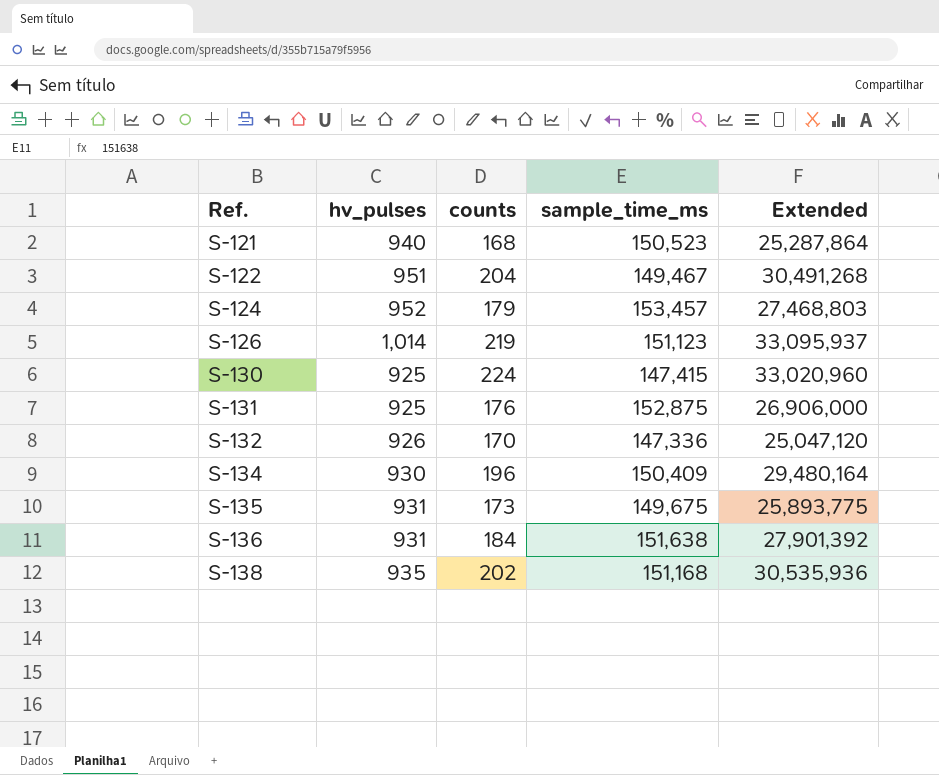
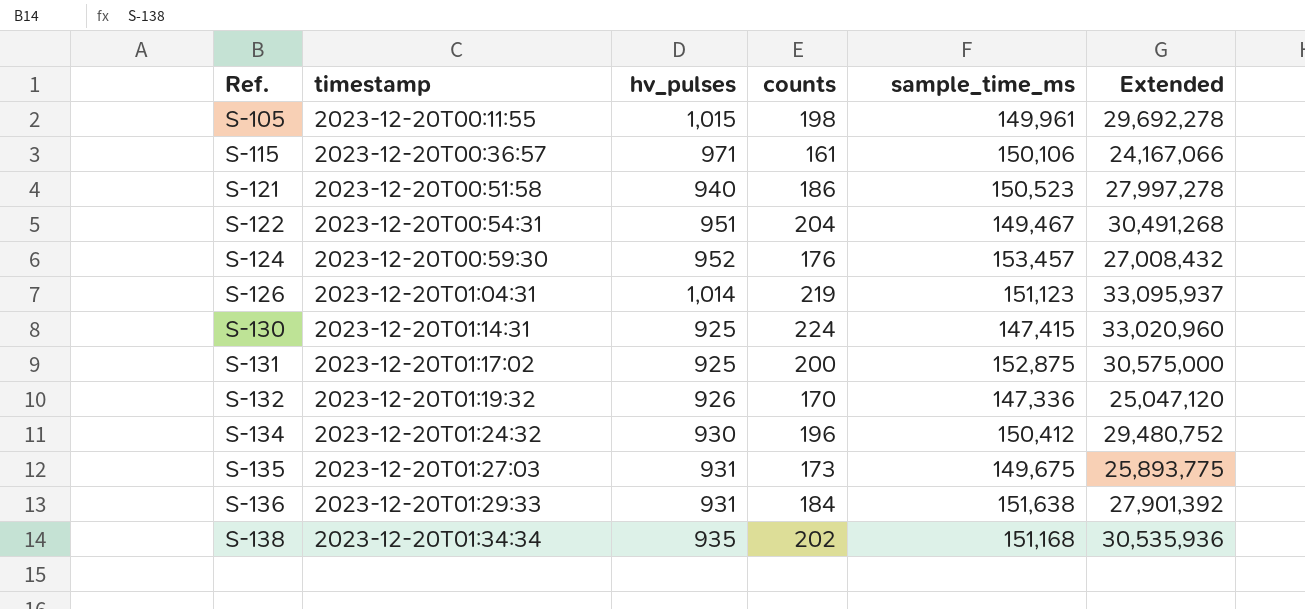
column timestamp | position: none -> 2
row S-105: none -> 2023-12-20T00:11:55 | 1,015 | 198 | 149,961 | 29,692,278
row S-115: none -> 2023-12-20T00:36:57 | 971 | 161 | 150,106 | 24,167,066
S-121 | counts: 168 -> 186
S-121 | Extended: 25,287,864 -> 27,997,278
S-124 | counts: 179 -> 176
S-124 | Extended: 27,468,803 -> 27,008,432
S-131 | counts: 176 -> 200
S-131 | Extended: 26,906,000 -> 30,575,000
S-134 | sample_time_ms: 150,409 -> 150,412
S-134 | Extended: 29,480,164 -> 29,480,752

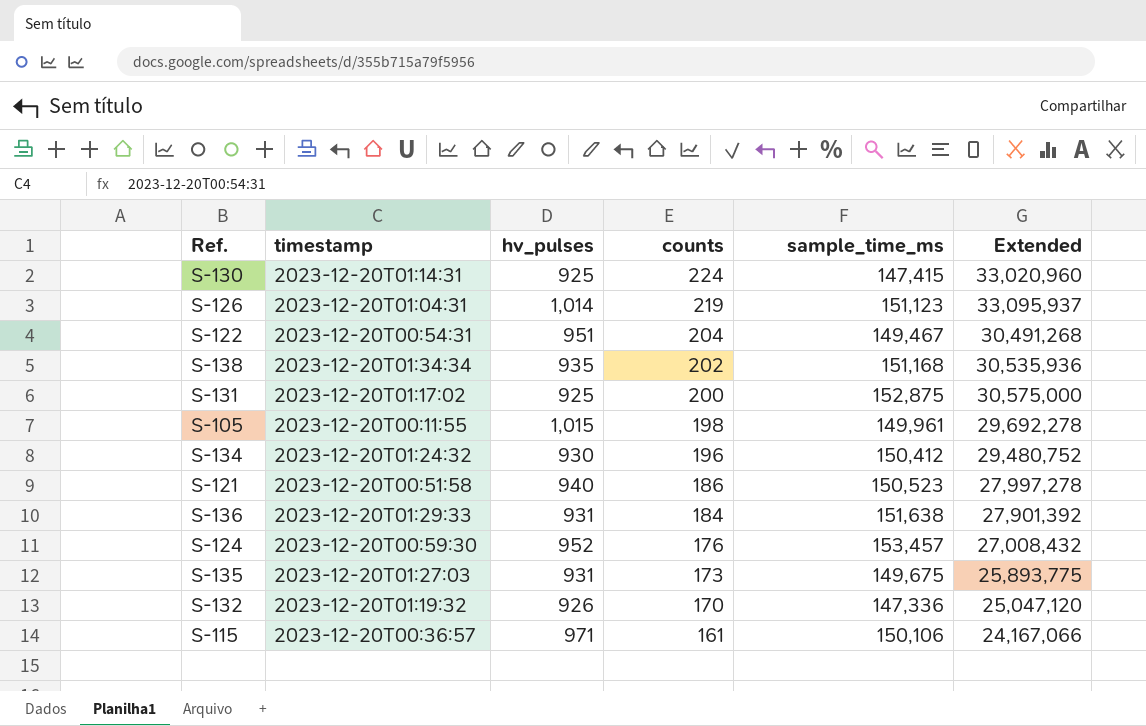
row order: Ref. ascending -> counts descending

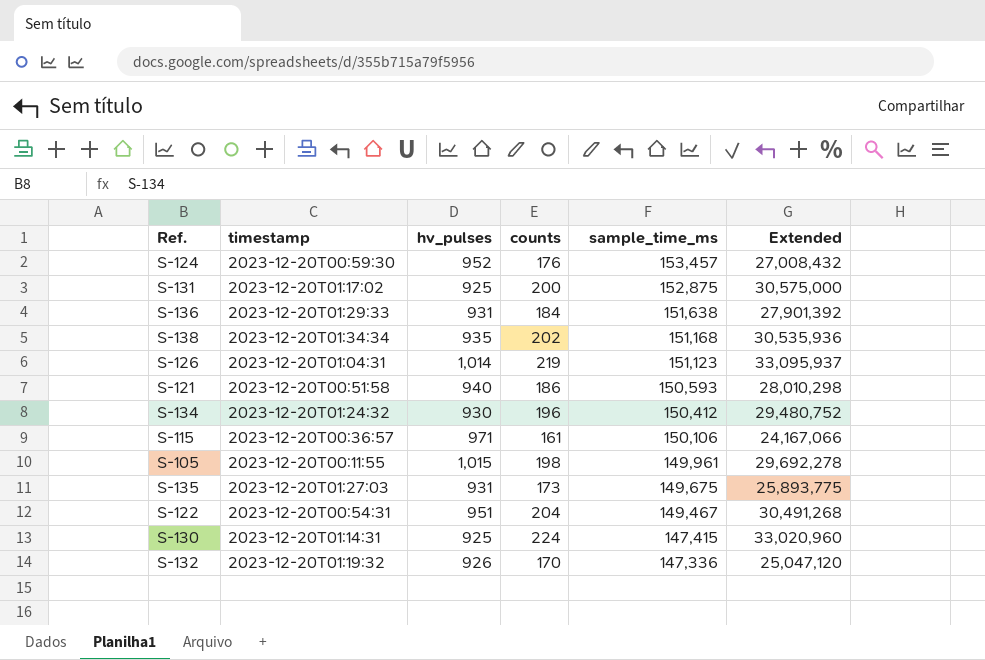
row order: counts descending -> sample_time_ms descending
S-121 | sample_time_ms: 150,523 -> 150,593
S-121 | Extended: 27,997,278 -> 28,010,298

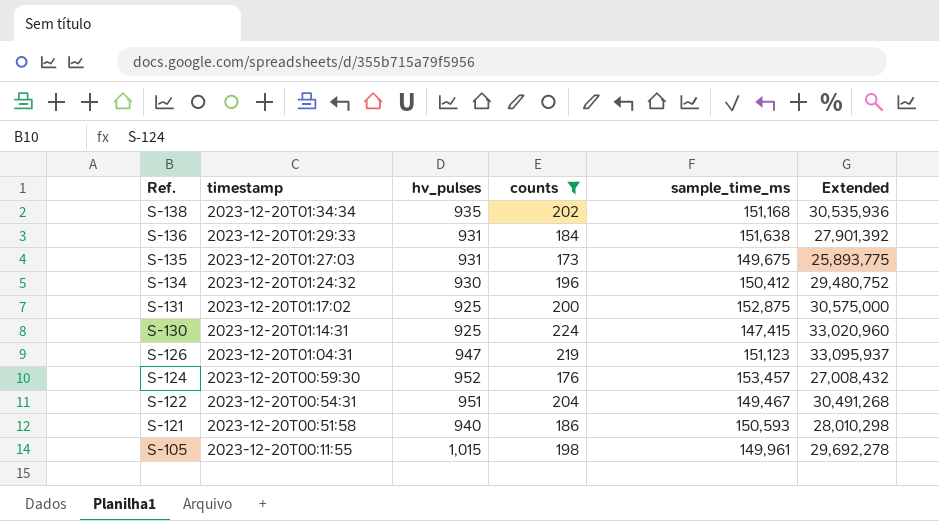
filter: none -> counts >= 173
row order: sample_time_ms descending -> Ref. descending
S-126 | hv_pulses: 1,014 -> 947

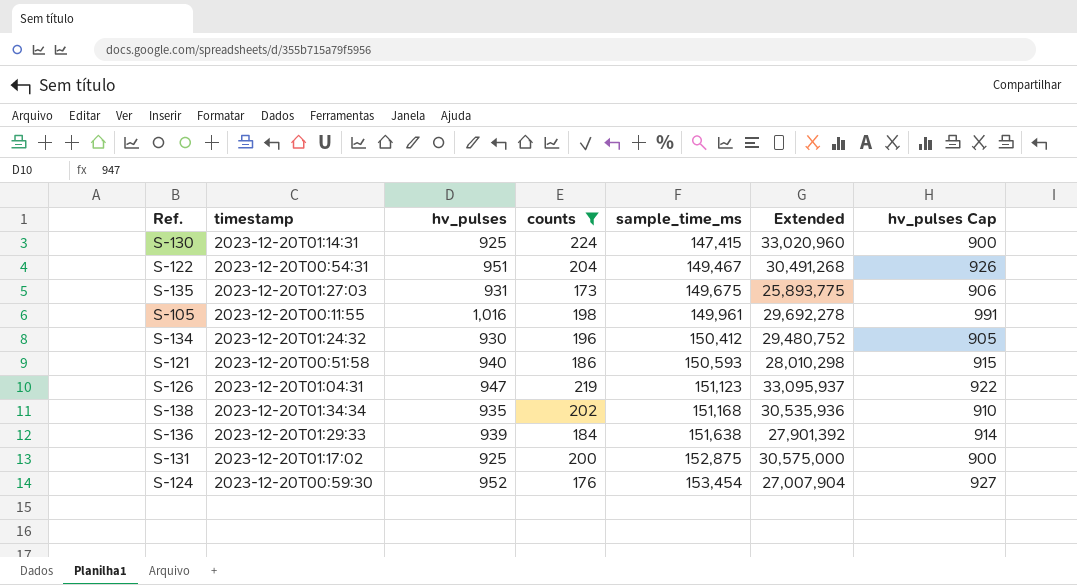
row order: Ref. descending -> sample_time_ms ascending
column hv_pulses Cap | formula: none -> [hv_pulses] - 25
S-105 | hv_pulses: 1,015 -> 1,016
S-136 | hv_pulses: 931 -> 939
S-124 | sample_time_ms: 153,457 -> 153,454
S-124 | Extended: 27,008,432 -> 27,007,904

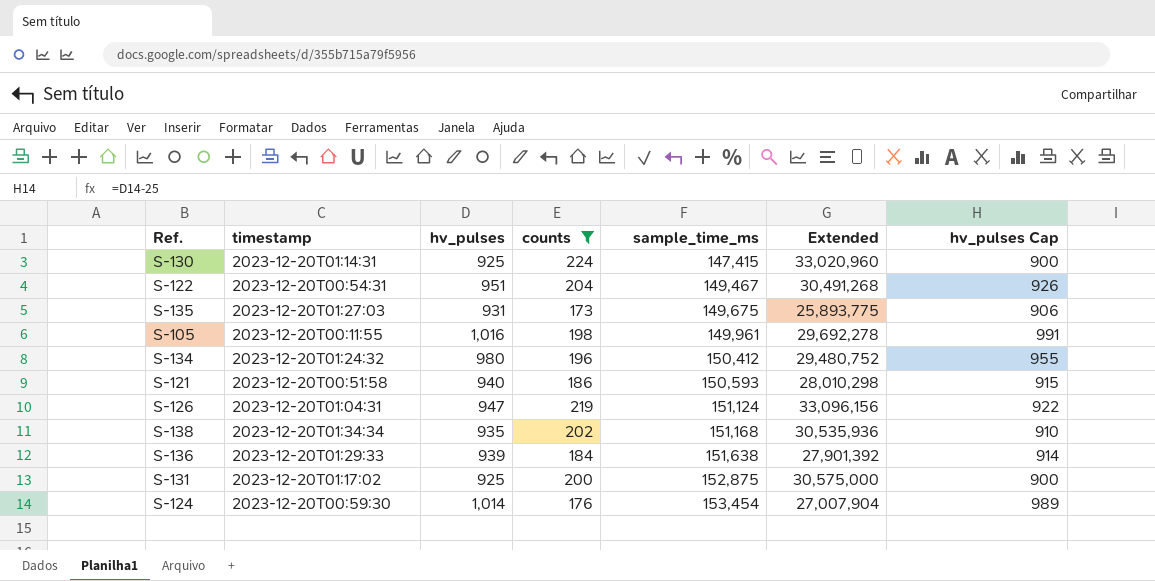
S-134 | hv_pulses: 930 -> 980
S-134 | hv_pulses Cap: 905 -> 955
S-126 | sample_time_ms: 151,123 -> 151,124
S-126 | Extended: 33,095,937 -> 33,096,156
S-124 | hv_pulses: 952 -> 1,014
S-124 | hv_pulses Cap: 927 -> 989

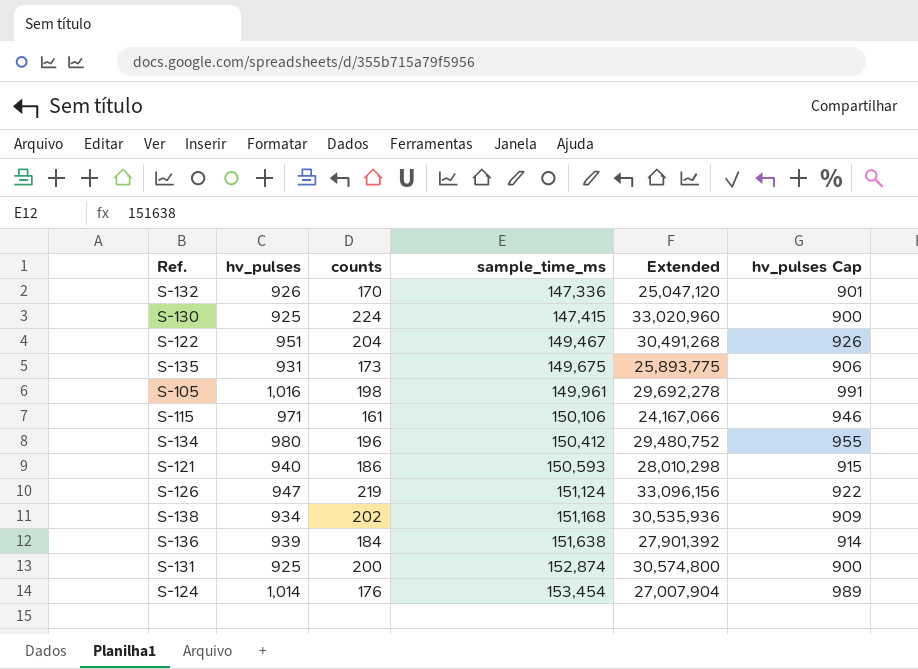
filter: counts >= 173 -> none
column timestamp | position: 2 -> none
S-138 | hv_pulses: 935 -> 934
S-138 | hv_pulses Cap: 910 -> 909
S-131 | sample_time_ms: 152,875 -> 152,874
S-131 | Extended: 30,575,000 -> 30,574,800

